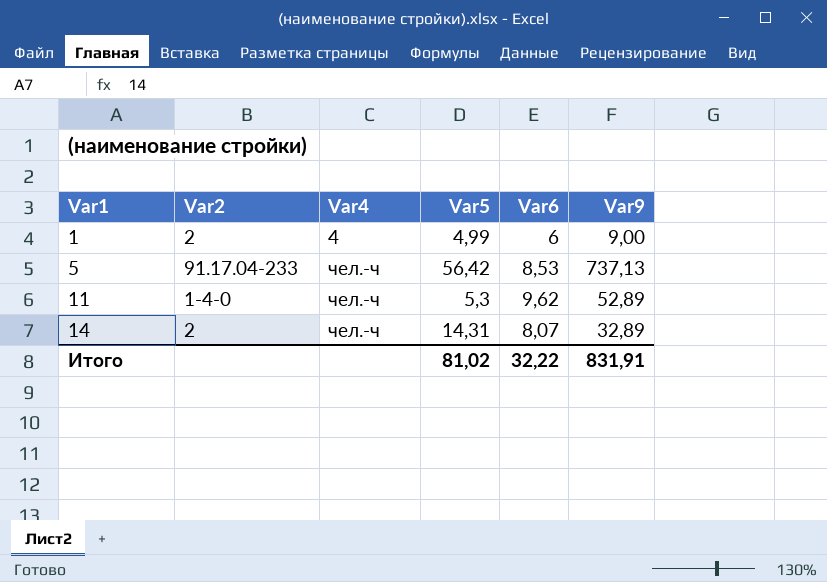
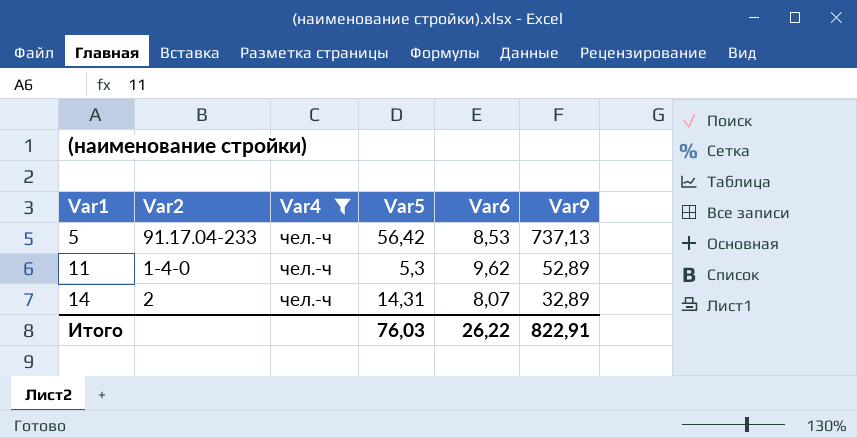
filter: none -> Var4 = чел.-ч
Итого | Var5: 81,02 -> 76,03
Итого | Var6: 32,22 -> 26,22
Итого | Var9: 831,91 -> 822,91

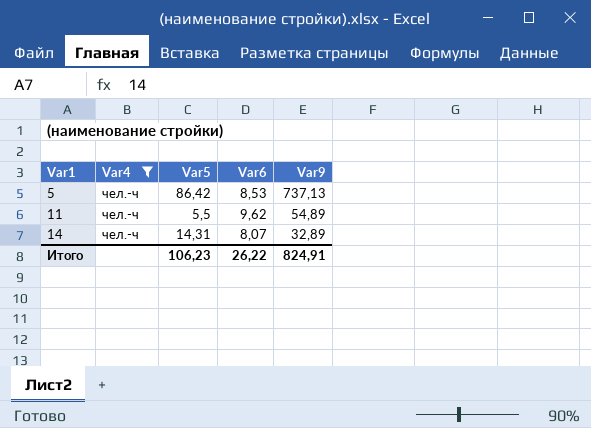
column Var2 | position: 2 -> none
5 | Var5: 56,42 -> 86,42
11 | Var5: 5,3 -> 5,5
11 | Var9: 52,89 -> 54,89
Итого | Var5: 76,03 -> 106,23
Итого | Var9: 822,91 -> 824,91

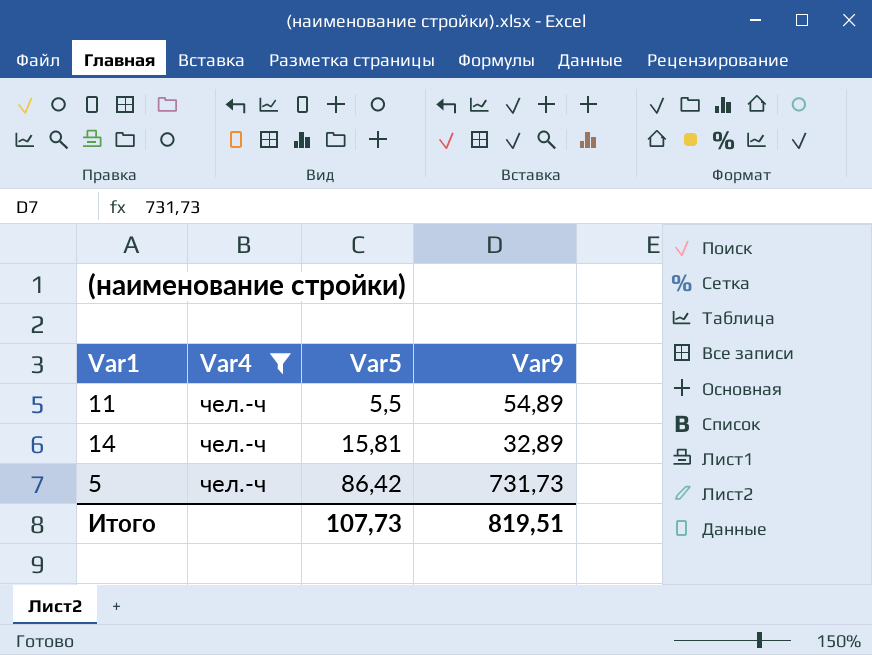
row order: Var1 ascending -> Var5 ascending
column Var6 | position: 4 -> none
14 | Var5: 14,31 -> 15,81
5 | Var9: 737,13 -> 731,73
Итого | Var5: 106,23 -> 107,73
Итого | Var9: 824,91 -> 819,51

